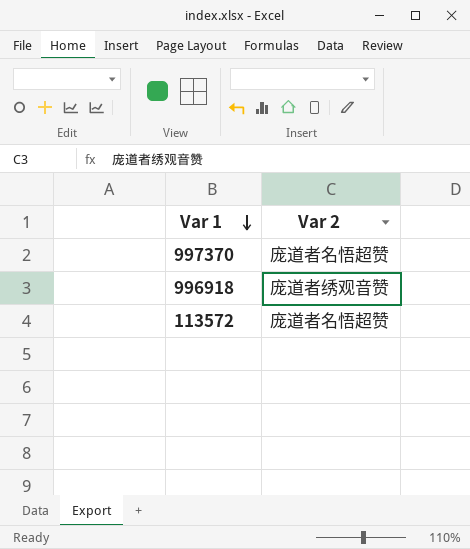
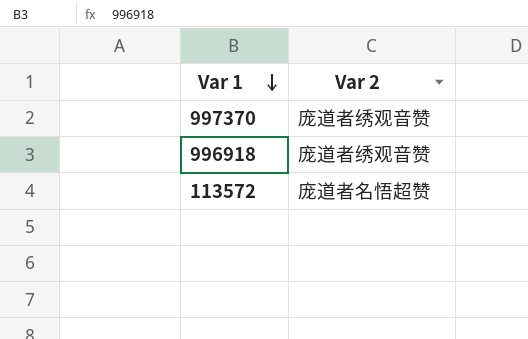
997370 | Var 2: 庞道者名悟超赞 -> 庞道者绣观音赞

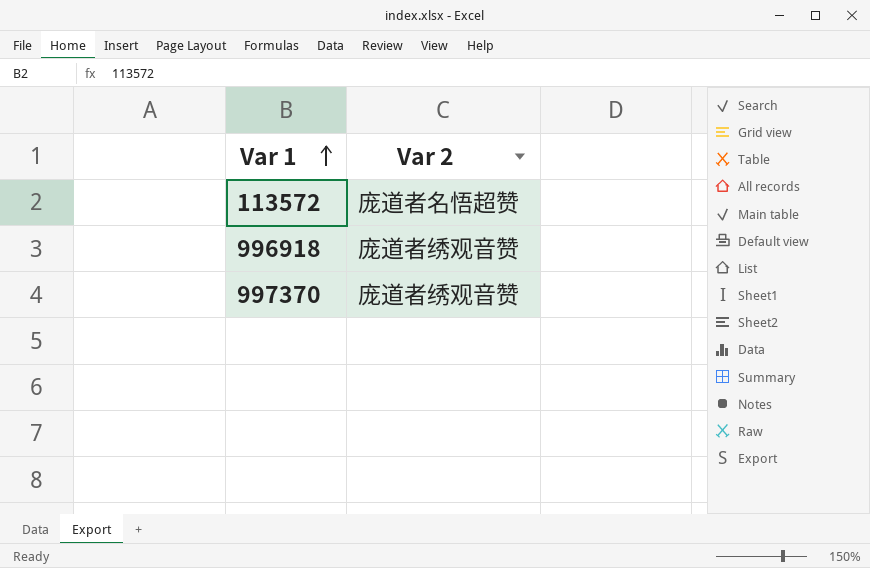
row order: Var 1 descending -> Var 1 ascending

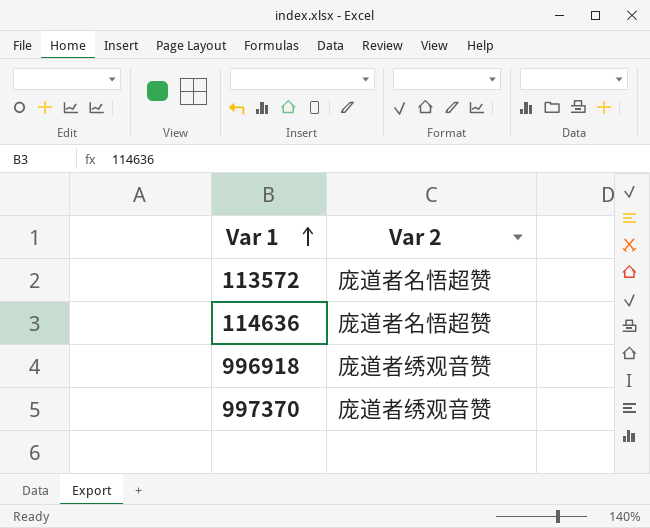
row 114636: none -> 庞道者名悟超赞

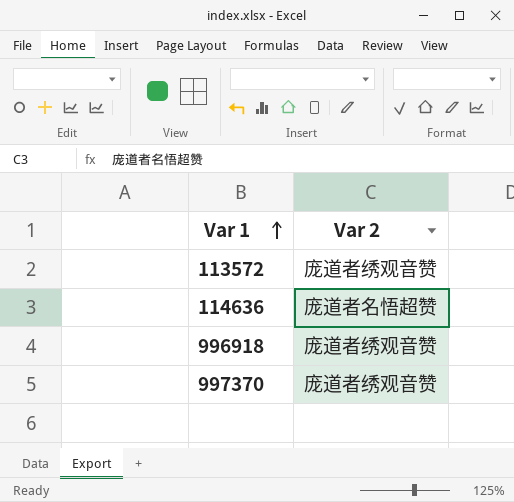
113572 | Var 2: 庞道者名悟超赞 -> 庞道者绣观音赞

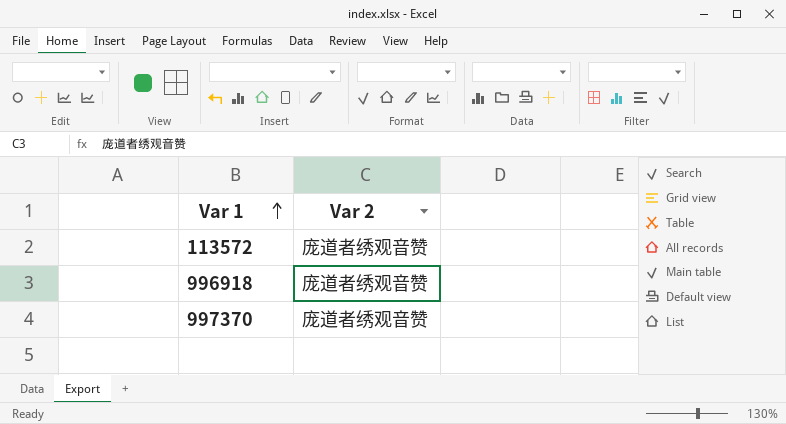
row 114636: 庞道者名悟超赞 -> none

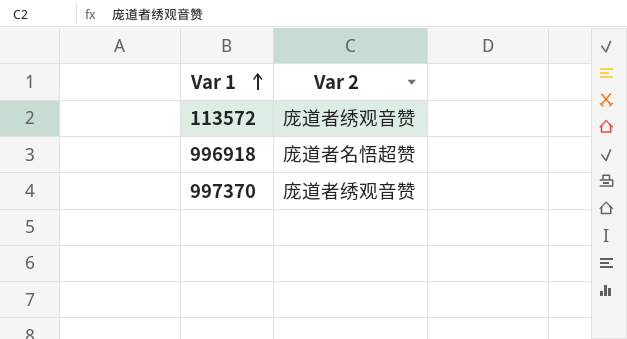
996918 | Var 2: 庞道者绣观音赞 -> 庞道者名悟超赞

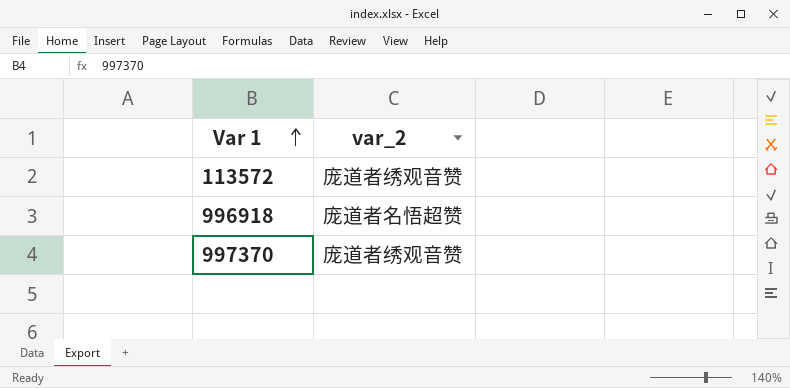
column name: Var 2 -> var_2

